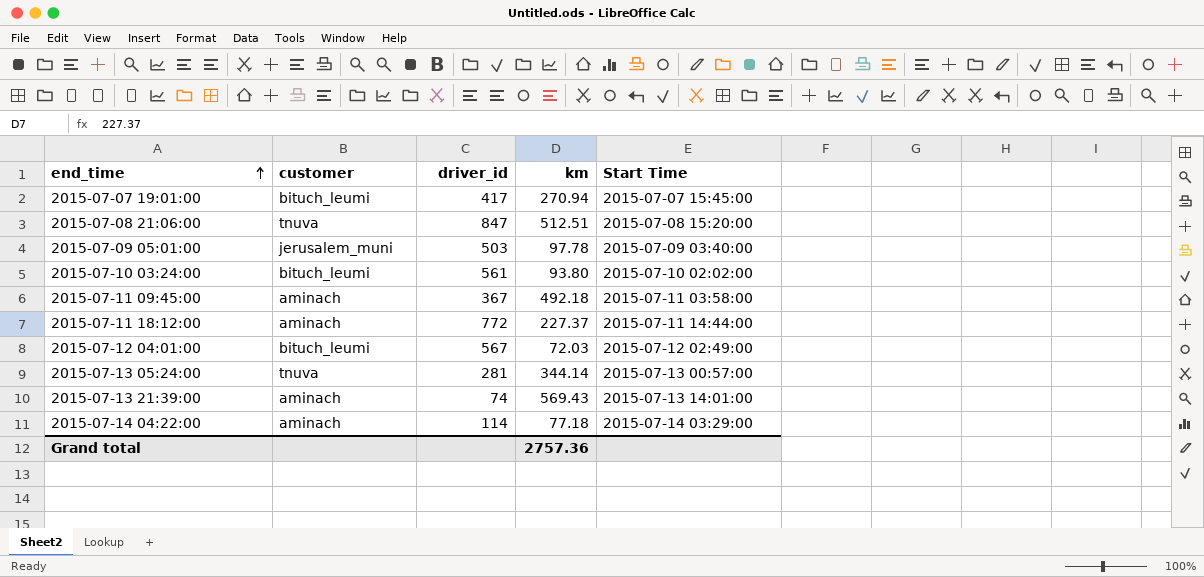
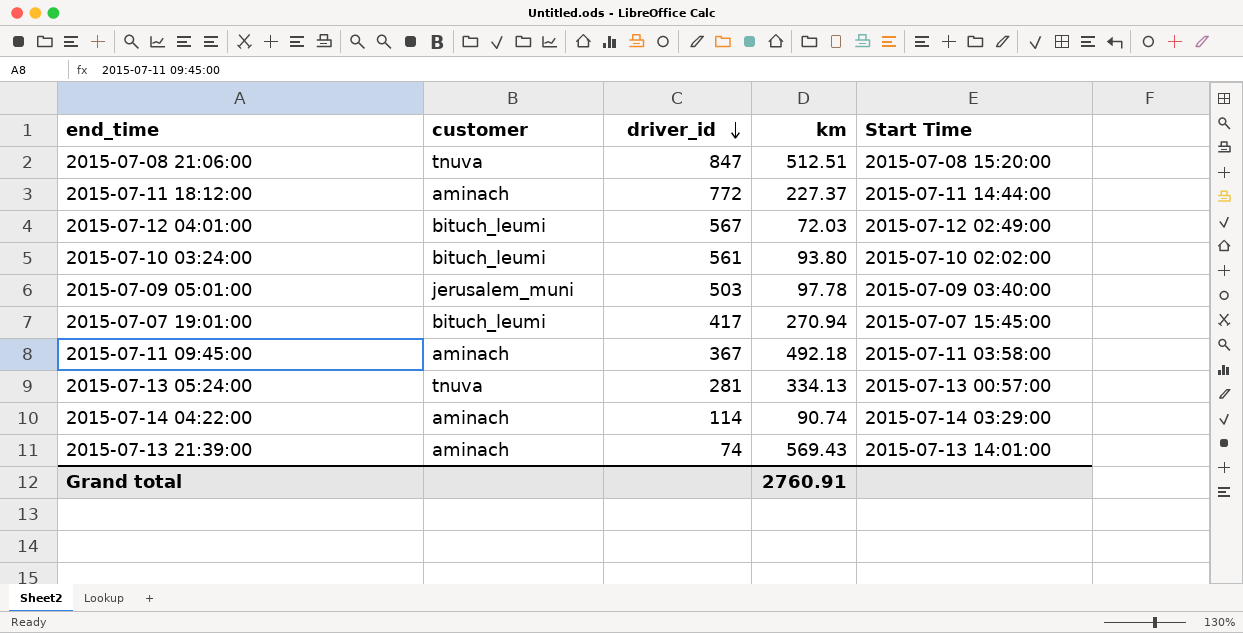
row order: end_time ascending -> driver_id descending
2015-07-13 05:24:00 | km: 344.14 -> 334.13
2015-07-14 04:22:00 | km: 77.18 -> 90.74
Grand total | km: 2757.36 -> 2760.91

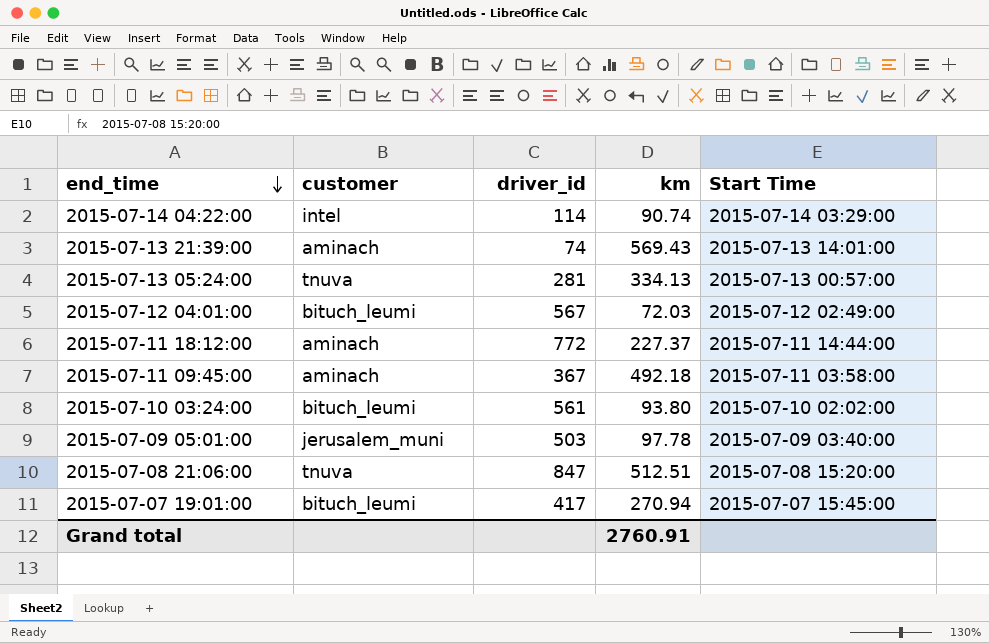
row order: driver_id descending -> end_time descending
2015-07-14 04:22:00 | customer: aminach -> intel

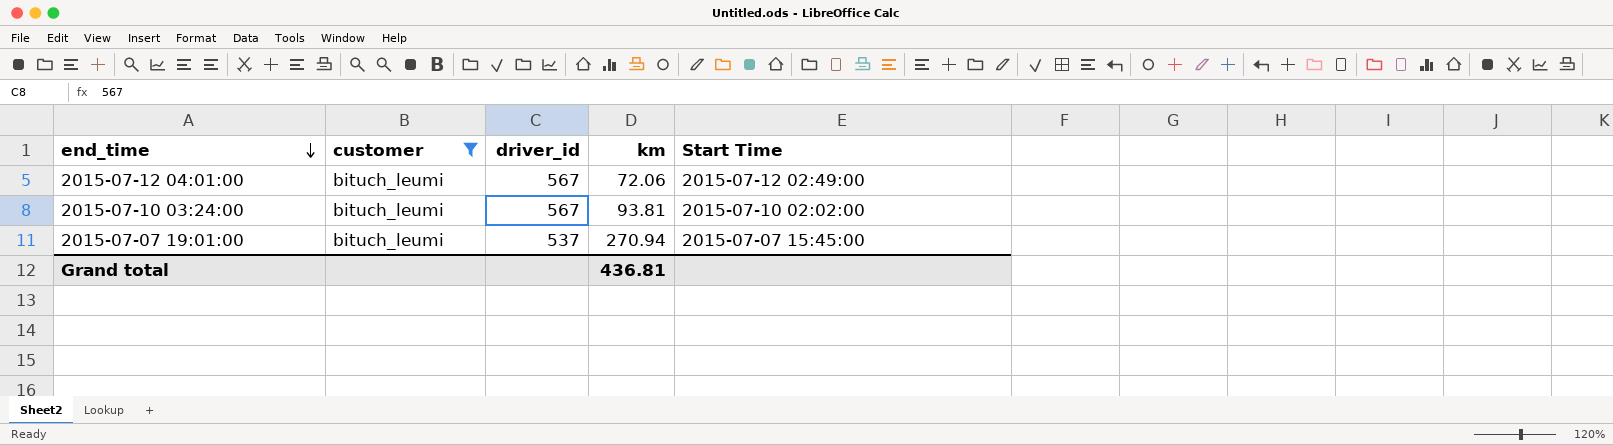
filter: none -> customer = bituch_leumi
2015-07-12 04:01:00 | km: 72.03 -> 72.06
2015-07-10 03:24:00 | driver_id: 561 -> 567
2015-07-10 03:24:00 | km: 93.80 -> 93.81
2015-07-07 19:01:00 | driver_id: 417 -> 537
Grand total | km: 2760.91 -> 436.81

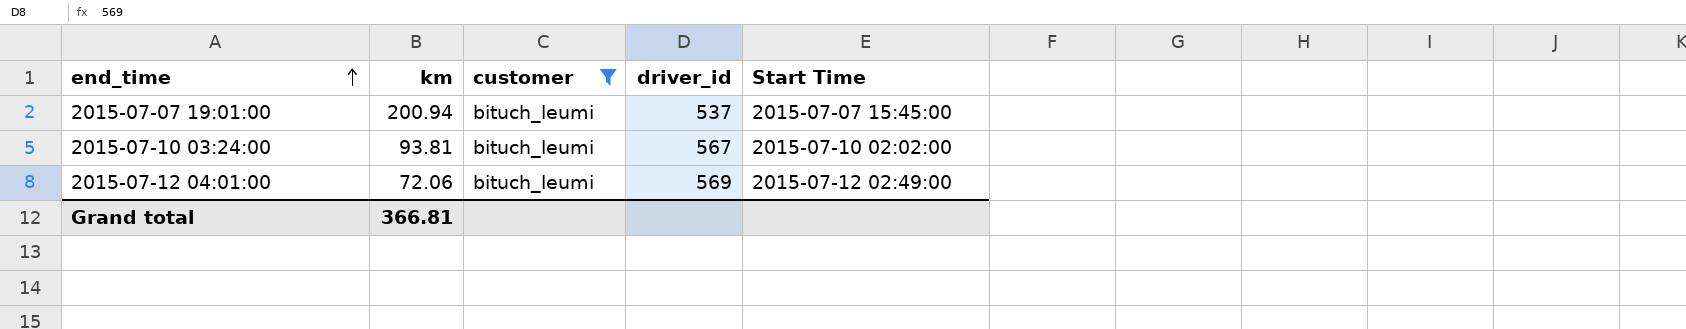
row order: end_time descending -> end_time ascending
column km | position: 4 -> 2
2015-07-07 19:01:00 | km: 270.94 -> 200.94
2015-07-12 04:01:00 | driver_id: 567 -> 569
Grand total | km: 436.81 -> 366.81

